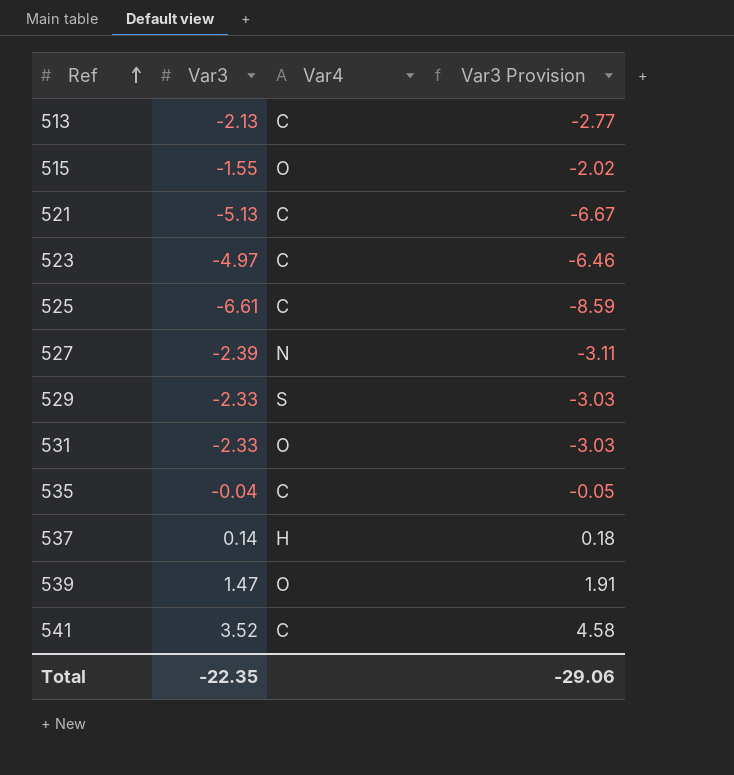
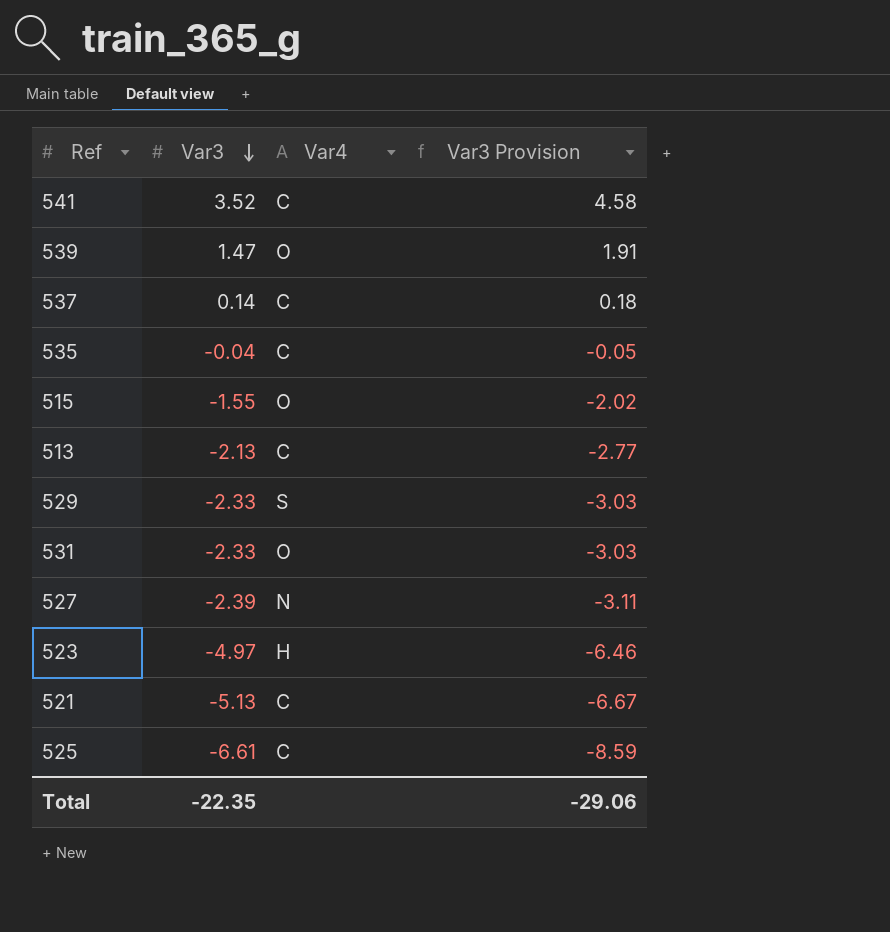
row order: Ref ascending -> Var3 descending
537 | Var4: H -> C
523 | Var4: C -> H

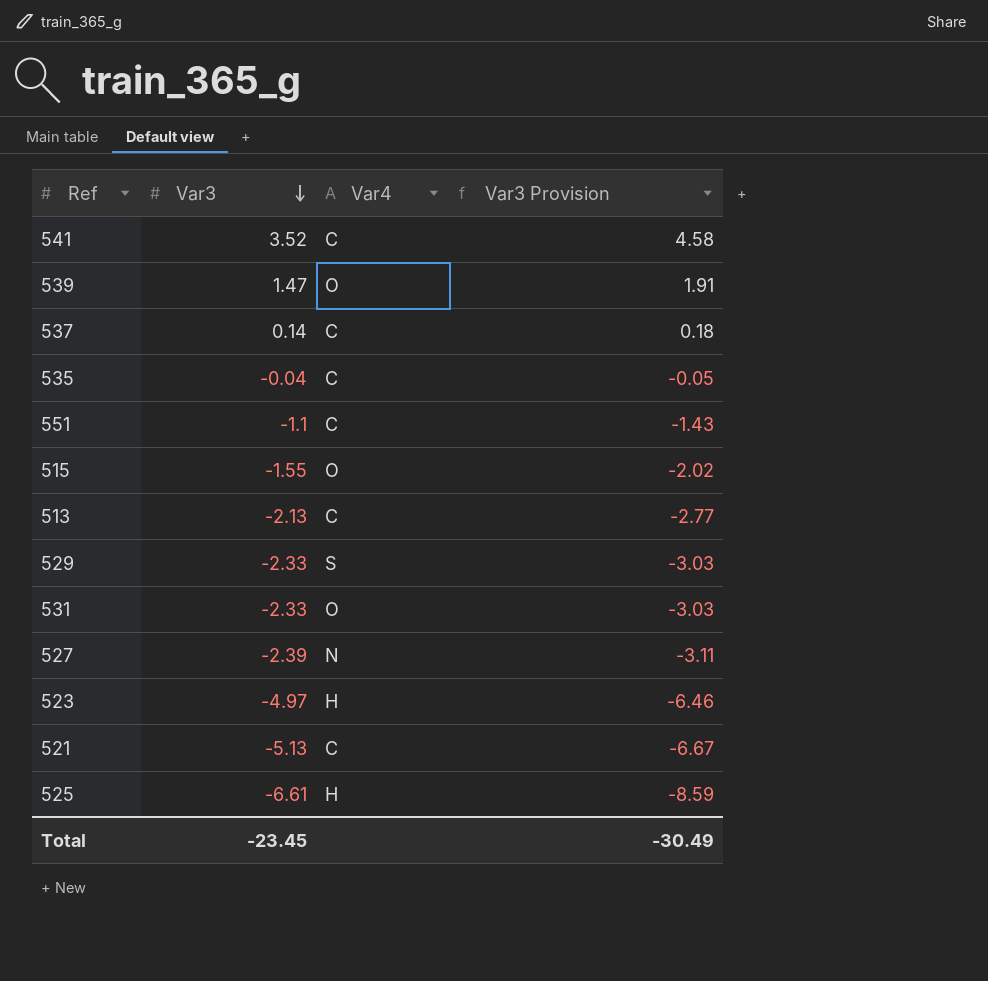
row 551: none -> -1.1 | C | -1.43
525 | Var4: C -> H
Total | Var3: -22.35 -> -23.45
Total | Var3 Provision: -29.06 -> -30.49

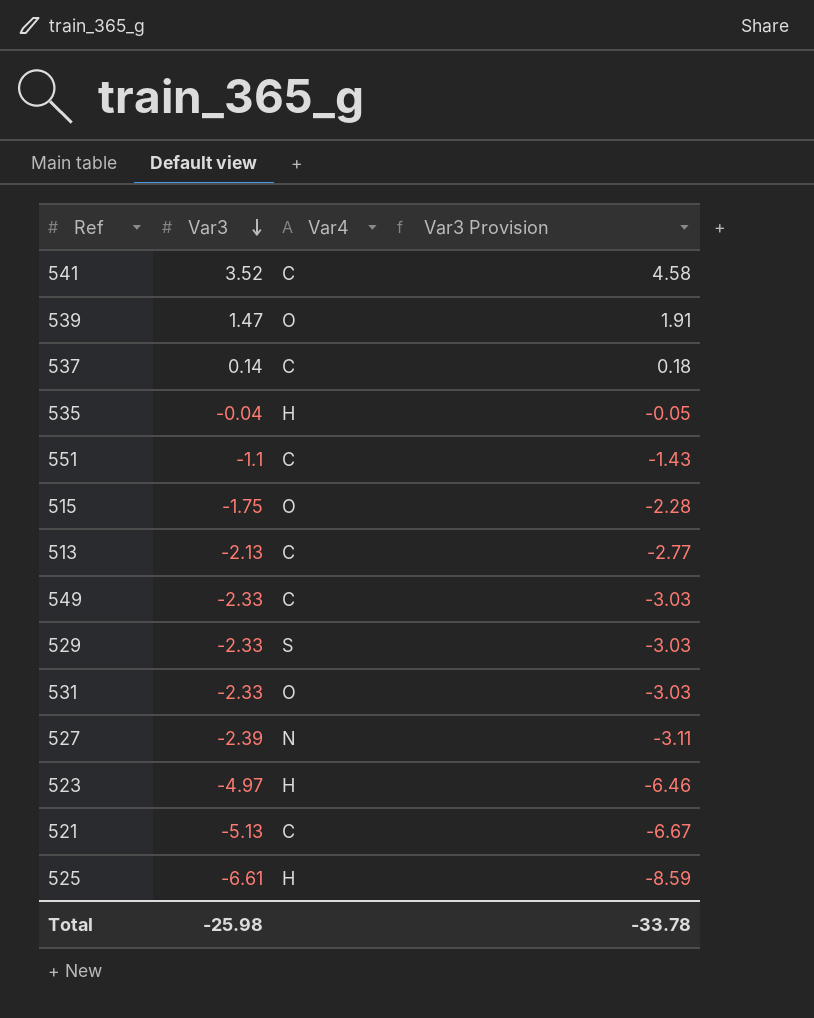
535 | Var4: C -> H
515 | Var3: -1.55 -> -1.75
515 | Var3 Provision: -2.02 -> -2.28
row 549: none -> -2.33 | C | -3.03
Total | Var3: -23.45 -> -25.98
Total | Var3 Provision: -30.49 -> -33.78

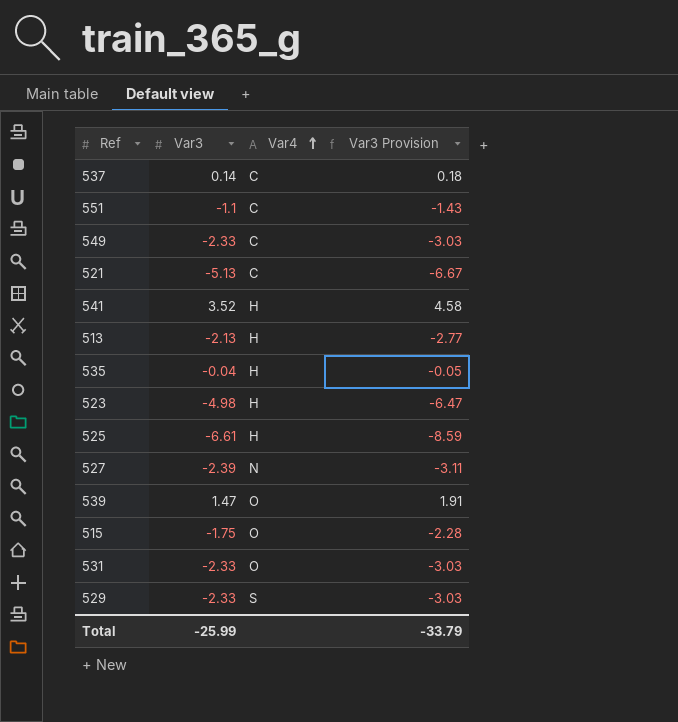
row order: Var3 descending -> Var4 ascending
541 | Var4: C -> H
513 | Var4: C -> H
523 | Var3: -4.97 -> -4.98
523 | Var3 Provision: -6.46 -> -6.47
Total | Var3: -25.98 -> -25.99
Total | Var3 Provision: -33.78 -> -33.79

